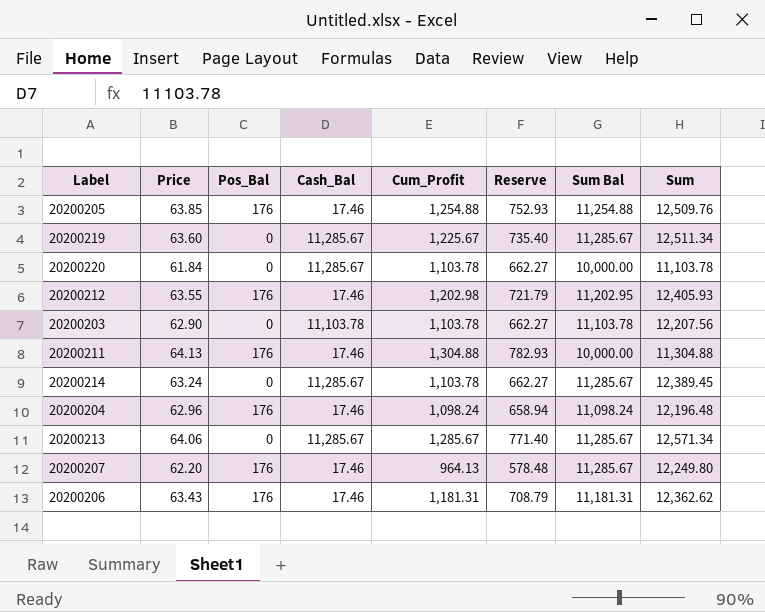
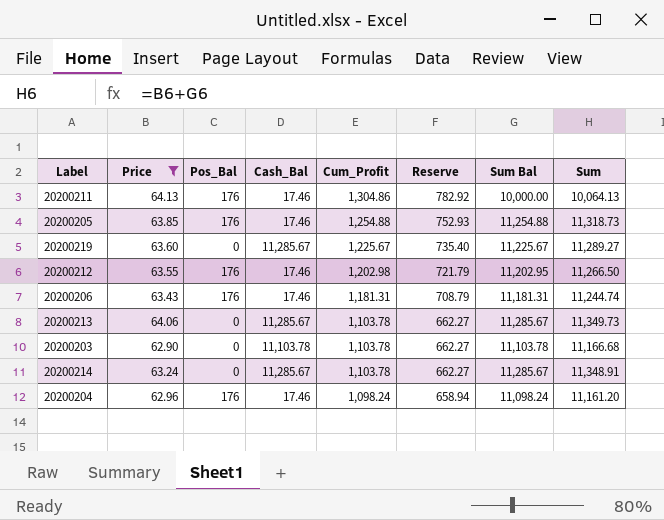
filter: none -> Price >= 62.90
row order: none -> Cum_Profit descending
column Sum | formula: [Cum_Profit] + [Sum Bal] -> [Price] + [Sum Bal]
20200211 | Cum_Profit: 1,304.88 -> 1,304.86
20200211 | Reserve: 782.93 -> 782.92
20200219 | Sum Bal: 11,285.67 -> 11,225.67
20200213 | Cum_Profit: 1,285.67 -> 1,103.78
20200213 | Reserve: 771.40 -> 662.27

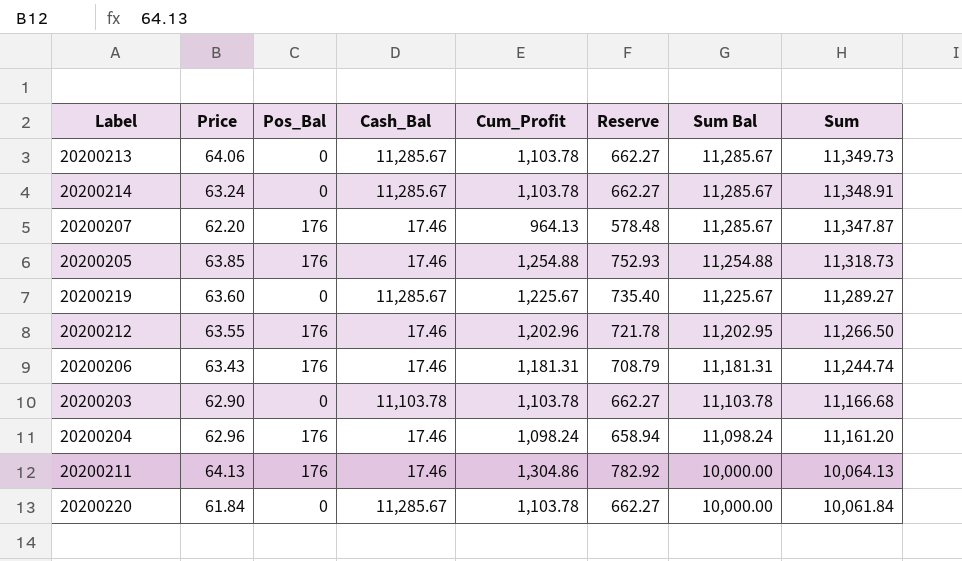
filter: Price >= 62.90 -> none
row order: Cum_Profit descending -> Sum Bal descending
20200212 | Cum_Profit: 1,202.98 -> 1,202.96
20200212 | Reserve: 721.79 -> 721.78

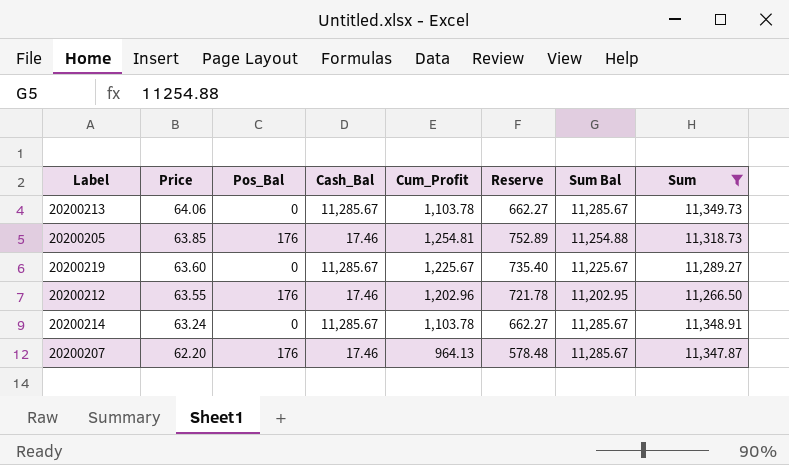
filter: none -> Sum >= 11,266.50
row order: Sum Bal descending -> Price descending
20200205 | Cum_Profit: 1,254.88 -> 1,254.81
20200205 | Reserve: 752.93 -> 752.89

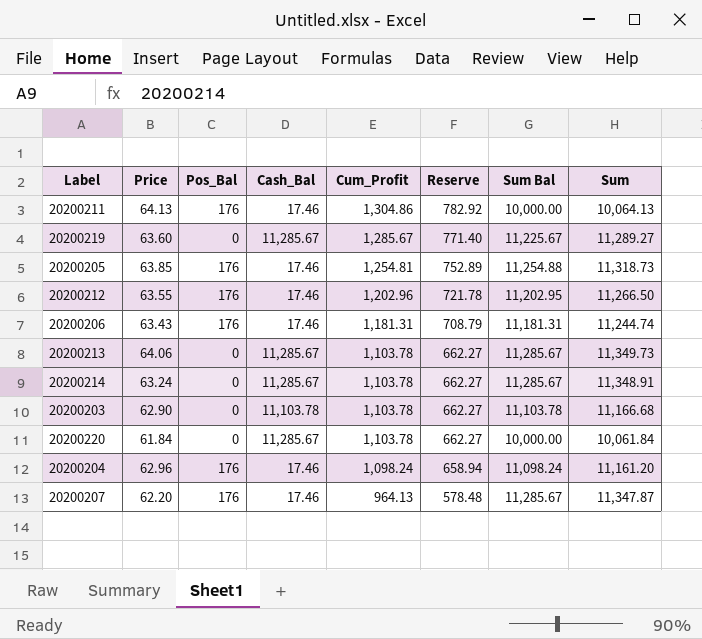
filter: Sum >= 11,266.50 -> none
row order: Price descending -> Cum_Profit descending
20200219 | Cum_Profit: 1,225.67 -> 1,285.67
20200219 | Reserve: 735.40 -> 771.40

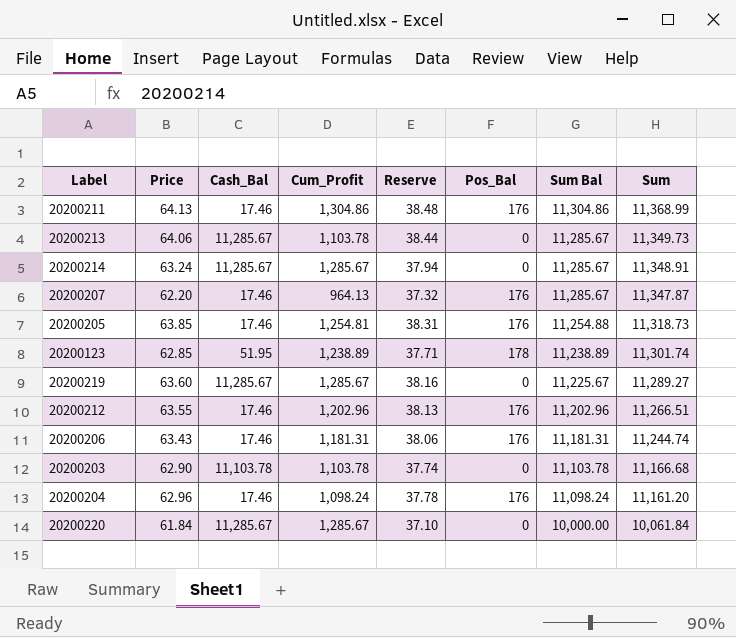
row order: Cum_Profit descending -> Sum Bal descending
column Reserve | formula: [Cum_Profit] * 0.6 -> [Price] * 0.6
column Pos_Bal | position: 3 -> 6
20200211 | Sum Bal: 10,000.00 -> 11,304.86
20200211 | Sum: 10,064.13 -> 11,368.99
20200214 | Cum_Profit: 1,103.78 -> 1,285.67
row 20200123: none -> 62.85 | 51.95 | 1,238.89 | 37.71 | 178 | 11,238.89 | 11,301.74
20200212 | Sum Bal: 11,202.95 -> 11,202.96
20200212 | Sum: 11,266.50 -> 11,266.51
20200220 | Cum_Profit: 1,103.78 -> 1,285.67

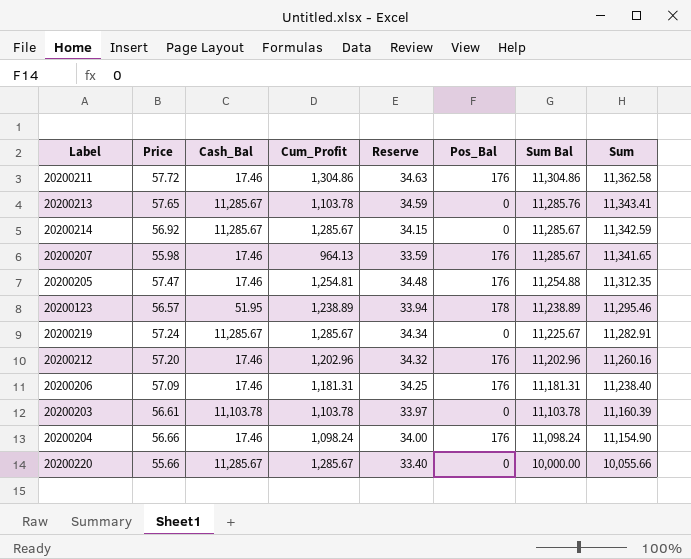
20200211 | Price: 64.13 -> 57.72
20200211 | Reserve: 38.48 -> 34.63
20200211 | Sum: 11,368.99 -> 11,362.58
20200213 | Price: 64.06 -> 57.65
20200213 | Reserve: 38.44 -> 34.59
20200213 | Sum Bal: 11,285.67 -> 11,285.76
20200213 | Sum: 11,349.73 -> 11,343.41
20200214 | Price: 63.24 -> 56.92
20200214 | Reserve: 37.94 -> 34.15
20200214 | Sum: 11,348.91 -> 11,342.59
20200207 | Price: 62.20 -> 55.98
20200207 | Reserve: 37.32 -> 33.59
20200207 | Sum: 11,347.87 -> 11,341.65
20200205 | Price: 63.85 -> 57.47
20200205 | Reserve: 38.31 -> 34.48
20200205 | Sum: 11,318.73 -> 11,312.35
20200123 | Price: 62.85 -> 56.57
20200123 | Reserve: 37.71 -> 33.94
20200123 | Sum: 11,301.74 -> 11,295.46
20200219 | Price: 63.60 -> 57.24
20200219 | Reserve: 38.16 -> 34.34
20200219 | Sum: 11,289.27 -> 11,282.91
20200212 | Price: 63.55 -> 57.20
20200212 | Reserve: 38.13 -> 34.32
20200212 | Sum: 11,266.51 -> 11,260.16
20200206 | Price: 63.43 -> 57.09
20200206 | Reserve: 38.06 -> 34.25
20200206 | Sum: 11,244.74 -> 11,238.40
20200203 | Price: 62.90 -> 56.61
20200203 | Reserve: 37.74 -> 33.97
20200203 | Sum: 11,166.68 -> 11,160.39
20200204 | Price: 62.96 -> 56.66
20200204 | Reserve: 37.78 -> 34.00
20200204 | Sum: 11,161.20 -> 11,154.90
20200220 | Price: 61.84 -> 55.66
20200220 | Reserve: 37.10 -> 33.40
20200220 | Sum: 10,061.84 -> 10,055.66

